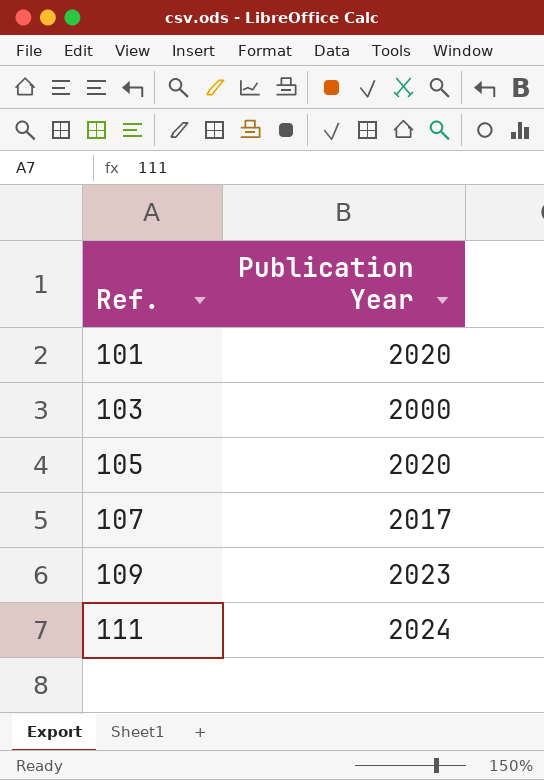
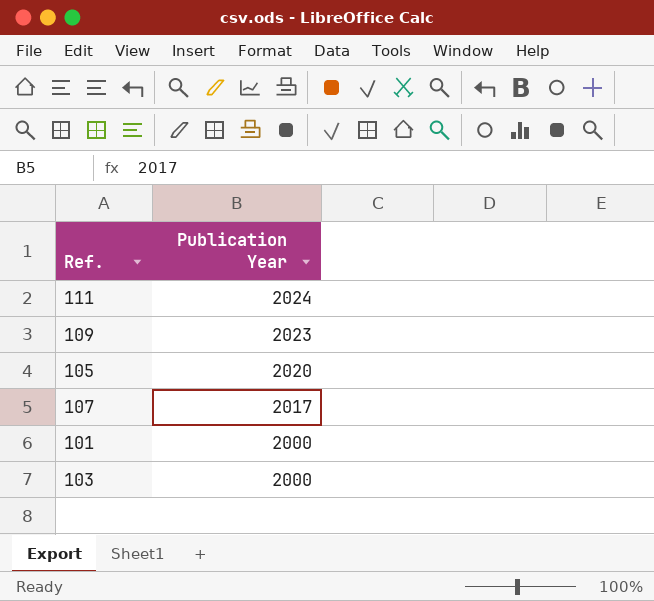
row order: Ref. ascending -> Publication Year descending
101 | Publication Year: 2020 -> 2000

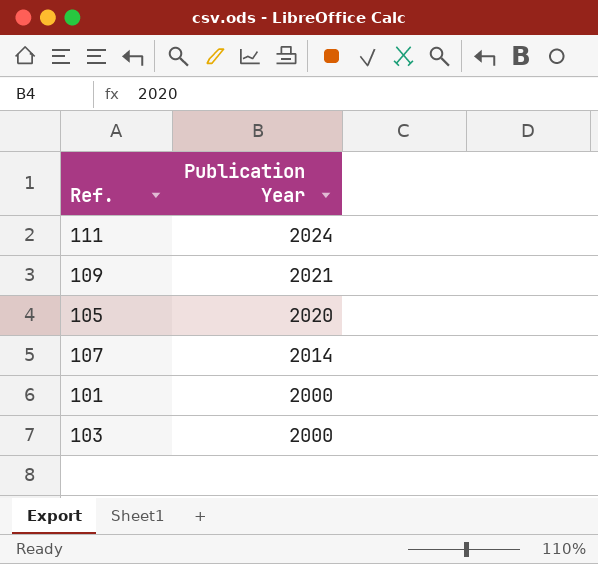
109 | Publication Year: 2023 -> 2021
107 | Publication Year: 2017 -> 2014

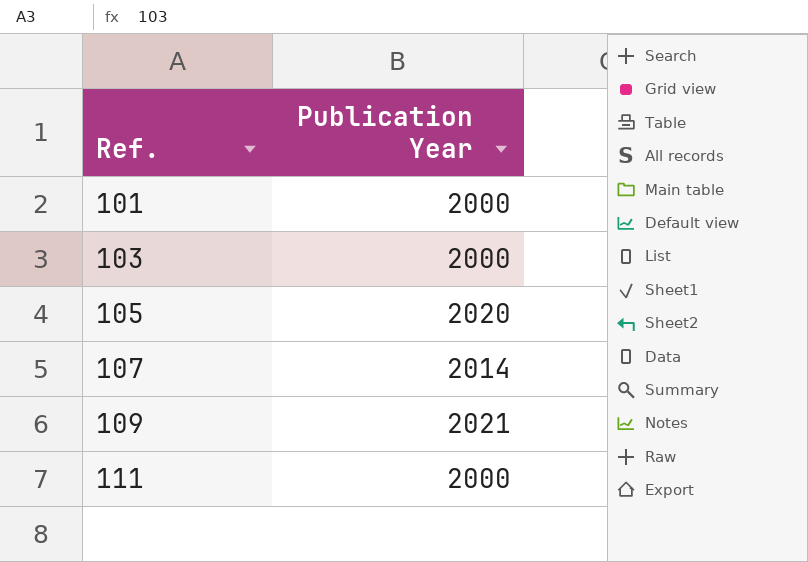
row order: Publication Year descending -> Ref. ascending
111 | Publication Year: 2024 -> 2000

